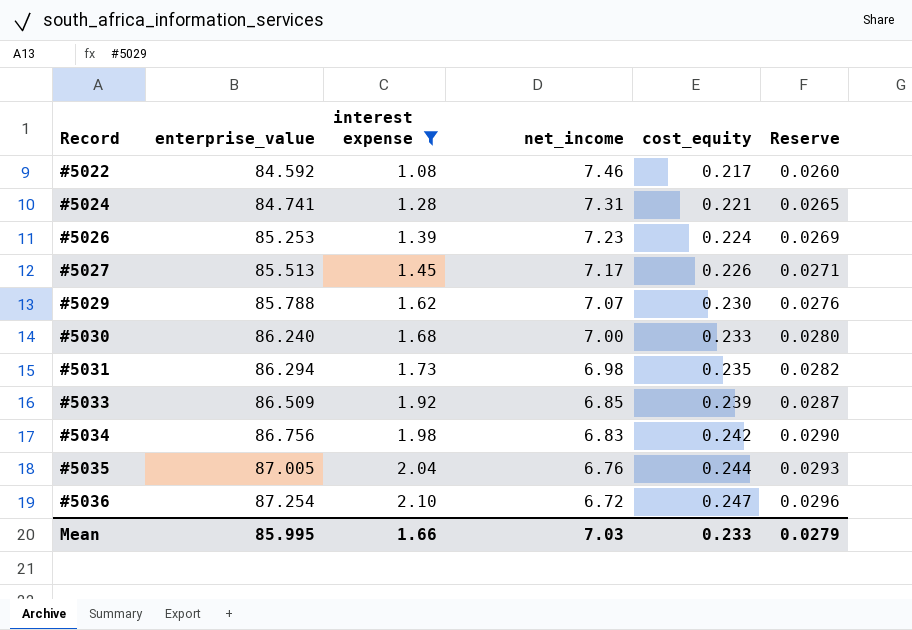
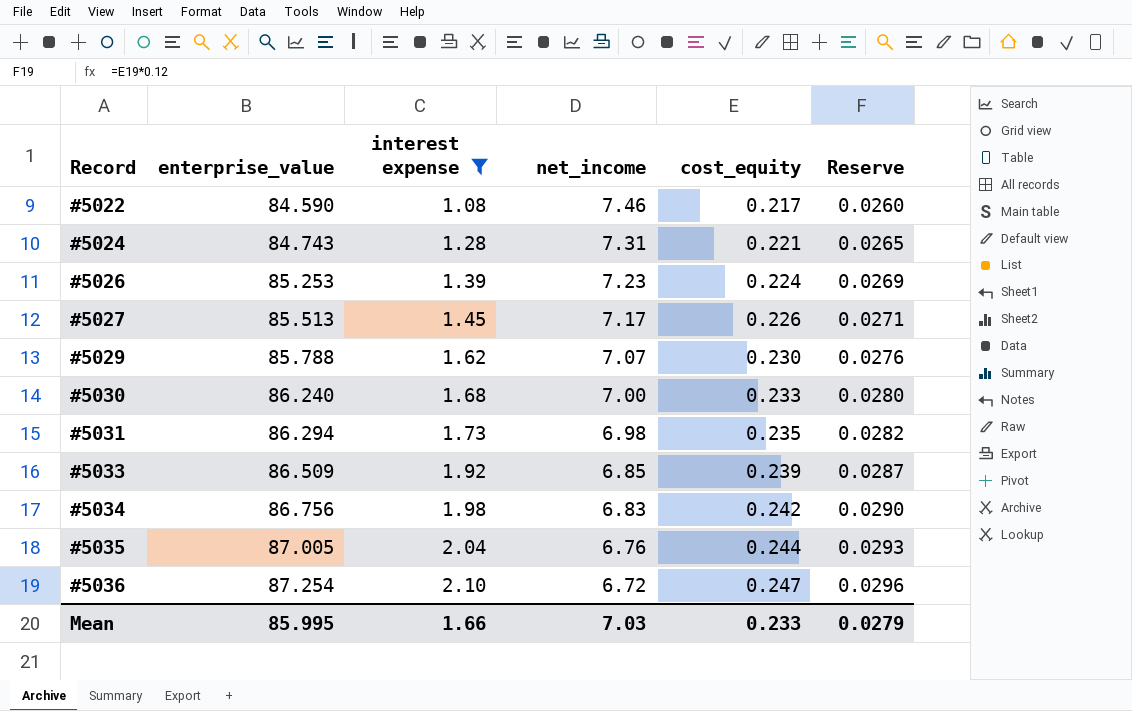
#5022 | enterprise_value: 84.592 -> 84.590
#5024 | enterprise_value: 84.741 -> 84.743

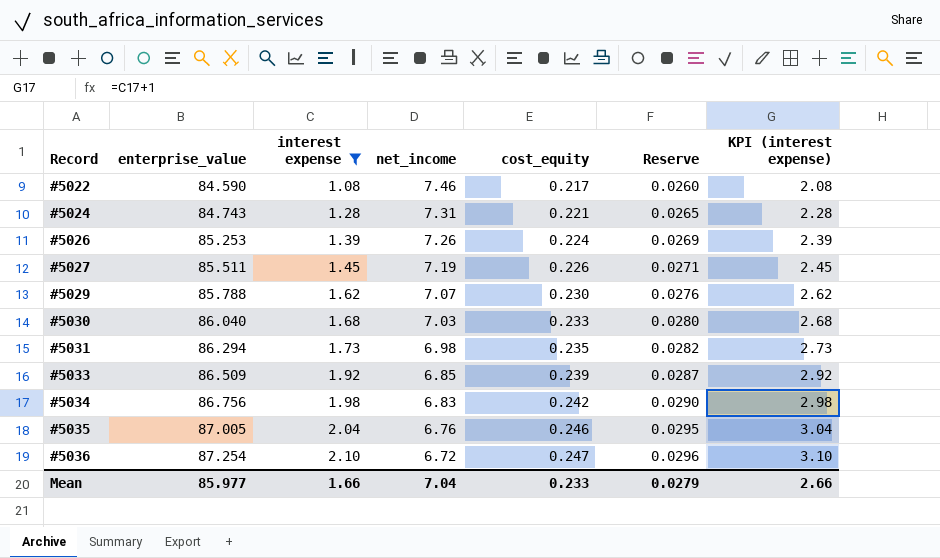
column KPI (interest expense) | formula: none -> [interest expense] + 1
#5026 | net_income: 7.23 -> 7.26
#5027 | enterprise_value: 85.513 -> 85.511
#5027 | net_income: 7.17 -> 7.19
#5030 | enterprise_value: 86.240 -> 86.040
#5030 | net_income: 7.00 -> 7.03
#5035 | cost_equity: 0.244 -> 0.246
#5035 | Reserve: 0.0293 -> 0.0295
Mean | enterprise_value: 85.995 -> 85.977
Mean | net_income: 7.03 -> 7.04

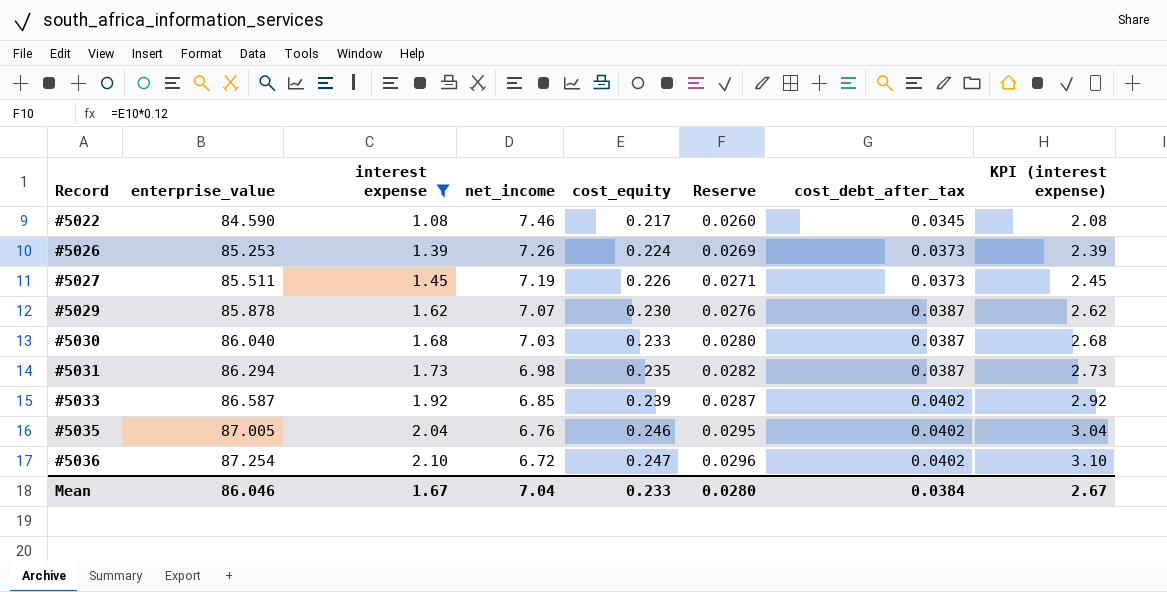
column cost_debt_after_tax | position: none -> 7
row #5024: 84.743 | 1.28 | 7.31 | 0.221 | 0.0265 | 2.28 -> none
row #5034: 86.756 | 1.98 | 6.83 | 0.242 | 0.0290 | 2.98 -> none
#5029 | enterprise_value: 85.788 -> 85.878
#5033 | enterprise_value: 86.509 -> 86.587
Mean | enterprise_value: 85.977 -> 86.046
Mean | interest expense: 1.66 -> 1.67
Mean | Reserve: 0.0279 -> 0.0280
Mean | KPI (interest expense): 2.66 -> 2.67

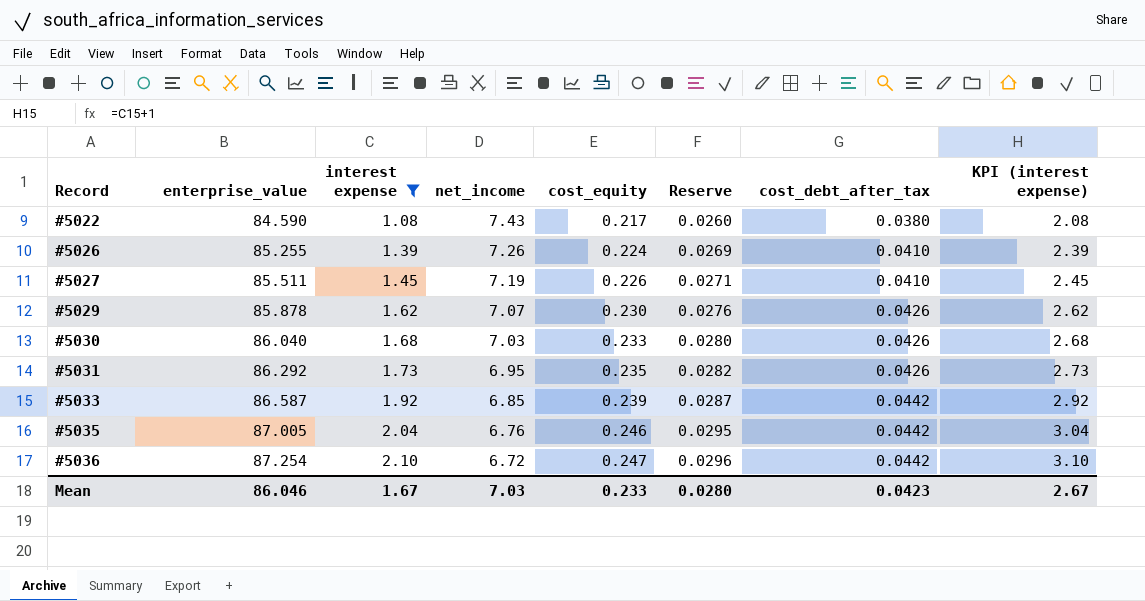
#5022 | net_income: 7.46 -> 7.43
#5022 | cost_debt_after_tax: 0.0345 -> 0.0380
#5026 | enterprise_value: 85.253 -> 85.255
#5026 | cost_debt_after_tax: 0.0373 -> 0.0410
#5027 | cost_debt_after_tax: 0.0373 -> 0.0410
#5029 | cost_debt_after_tax: 0.0387 -> 0.0426
#5030 | cost_debt_after_tax: 0.0387 -> 0.0426
#5031 | enterprise_value: 86.294 -> 86.292
#5031 | net_income: 6.98 -> 6.95
#5031 | cost_debt_after_tax: 0.0387 -> 0.0426
#5033 | cost_debt_after_tax: 0.0402 -> 0.0442
#5035 | cost_debt_after_tax: 0.0402 -> 0.0442
#5036 | cost_debt_after_tax: 0.0402 -> 0.0442
Mean | net_income: 7.04 -> 7.03
Mean | cost_debt_after_tax: 0.0384 -> 0.0423

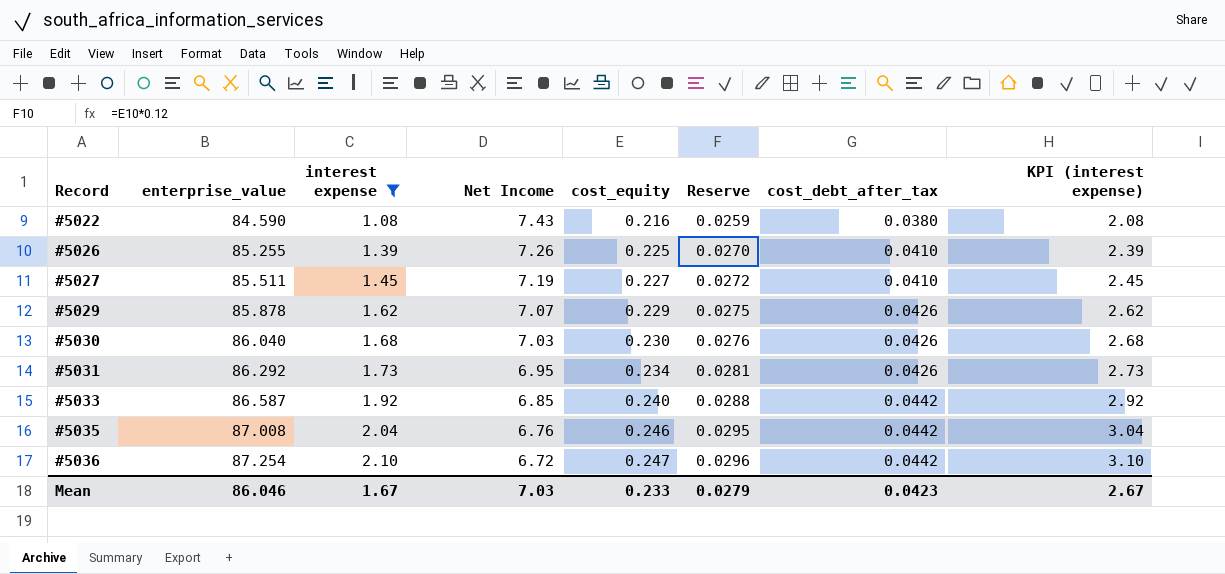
column name: net_income -> Net Income
#5022 | cost_equity: 0.217 -> 0.216
#5022 | Reserve: 0.0260 -> 0.0259
#5026 | cost_equity: 0.224 -> 0.225
#5026 | Reserve: 0.0269 -> 0.0270
#5027 | cost_equity: 0.226 -> 0.227
#5027 | Reserve: 0.0271 -> 0.0272
#5029 | cost_equity: 0.230 -> 0.229
#5029 | Reserve: 0.0276 -> 0.0275
#5030 | cost_equity: 0.233 -> 0.230
#5030 | Reserve: 0.0280 -> 0.0276
#5031 | cost_equity: 0.235 -> 0.234
#5031 | Reserve: 0.0282 -> 0.0281
#5033 | cost_equity: 0.239 -> 0.240
#5033 | Reserve: 0.0287 -> 0.0288
#5035 | enterprise_value: 87.005 -> 87.008
Mean | Reserve: 0.0280 -> 0.0279

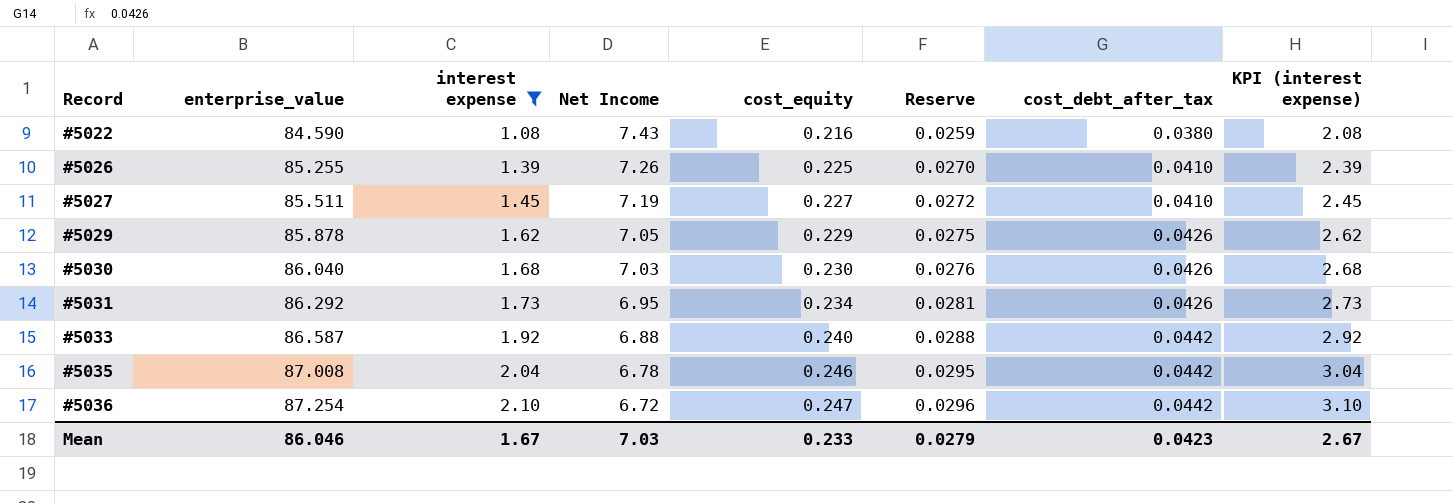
#5029 | Net Income: 7.07 -> 7.05
#5033 | Net Income: 6.85 -> 6.88
#5035 | Net Income: 6.76 -> 6.78

